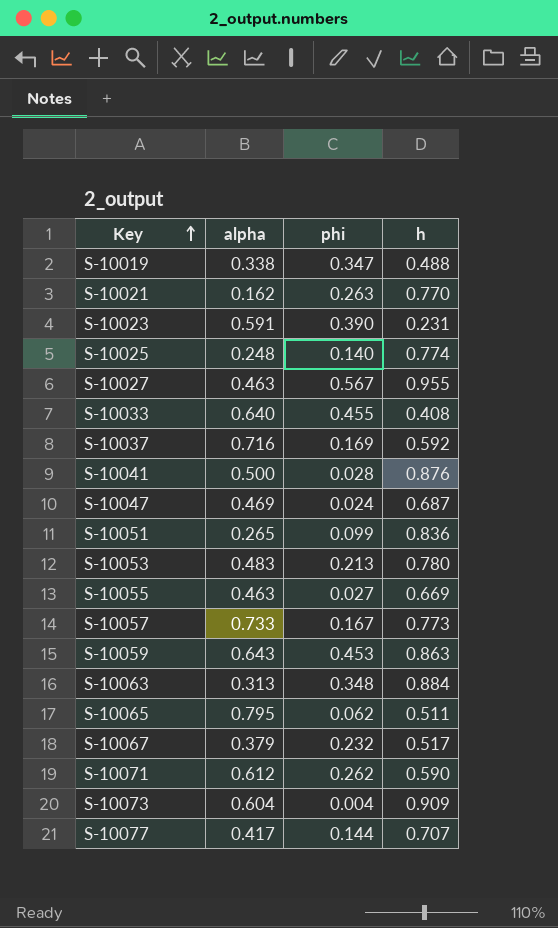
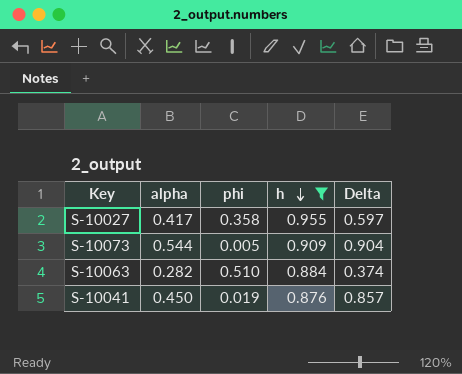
filter: none -> h >= 0.876
row order: Key ascending -> h descending
column Delta | formula: none -> [h] - [phi]
S-10027 | alpha: 0.463 -> 0.417
S-10027 | phi: 0.567 -> 0.358
S-10073 | alpha: 0.604 -> 0.544
S-10073 | phi: 0.004 -> 0.005
S-10063 | alpha: 0.313 -> 0.282
S-10063 | phi: 0.348 -> 0.510
S-10041 | alpha: 0.500 -> 0.450
S-10041 | phi: 0.028 -> 0.019

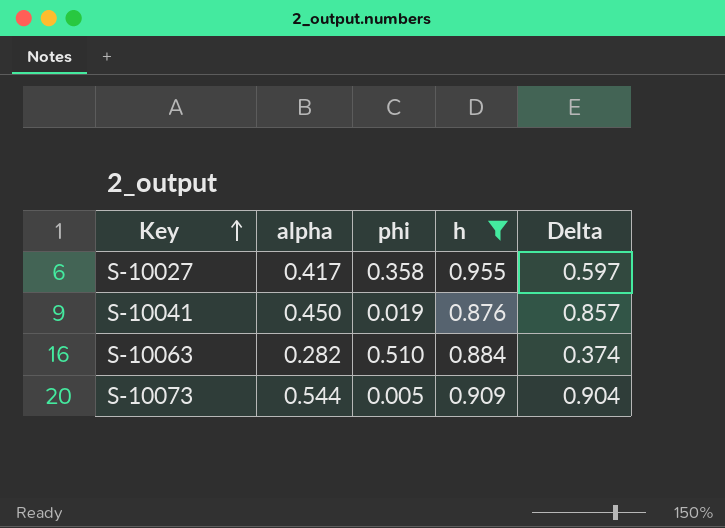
row order: h descending -> Key ascending

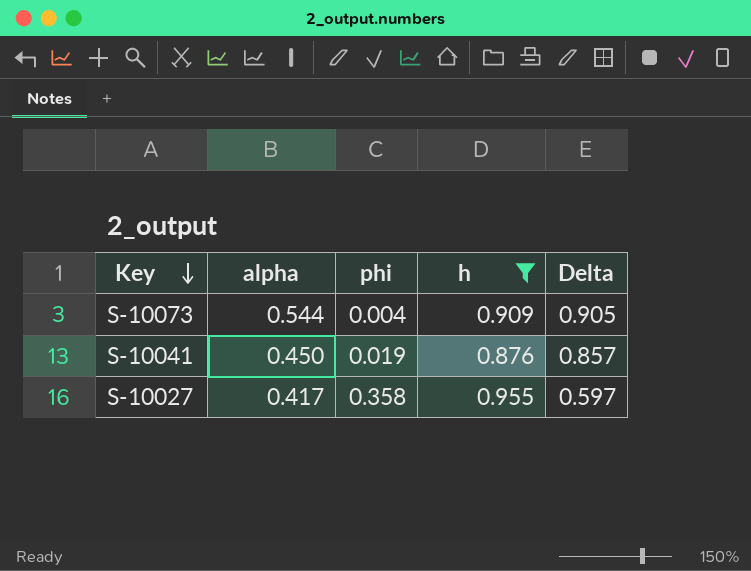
row order: Key ascending -> Key descending
row S-10063: 0.282 | 0.510 | 0.884 | 0.374 -> none
S-10073 | phi: 0.005 -> 0.004
S-10073 | Delta: 0.904 -> 0.905

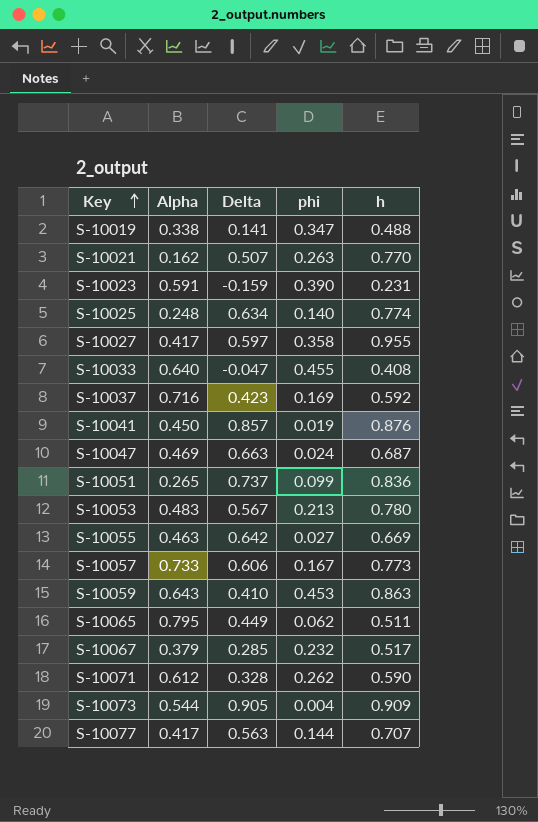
filter: h >= 0.876 -> none
row order: Key descending -> Key ascending
column name: alpha -> Alpha
column Delta | position: 5 -> 3

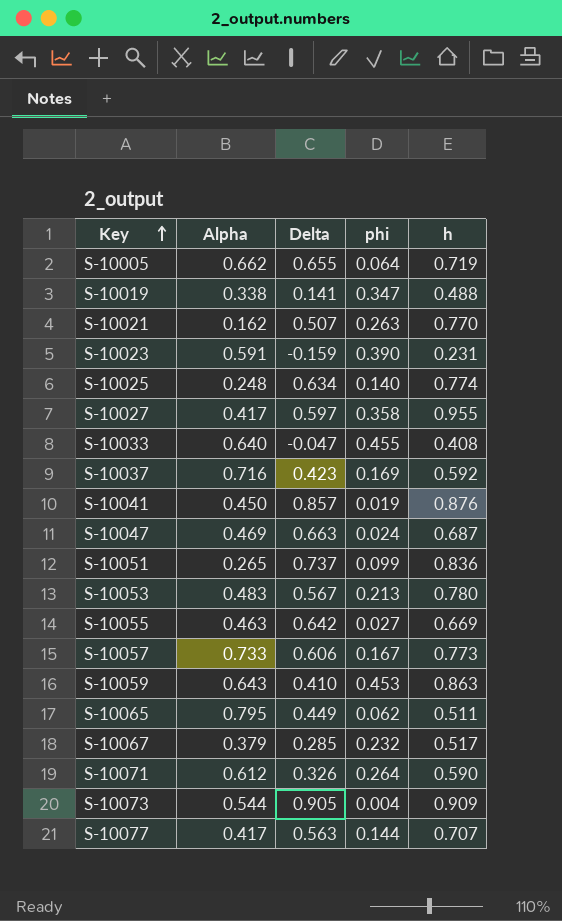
row S-10005: none -> 0.662 | 0.655 | 0.064 | 0.719
S-10071 | Delta: 0.328 -> 0.326
S-10071 | phi: 0.262 -> 0.264

